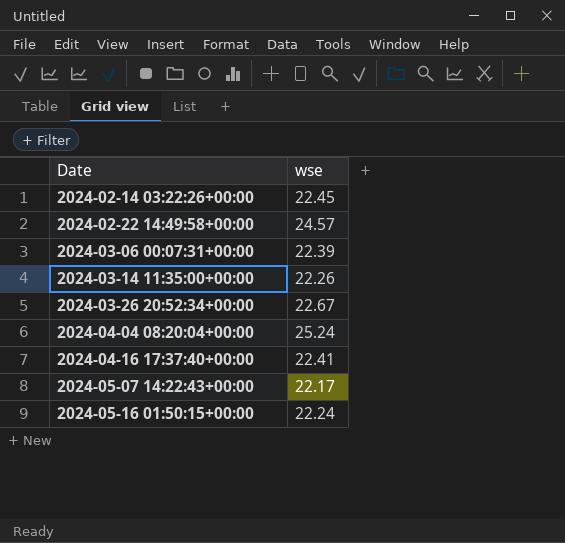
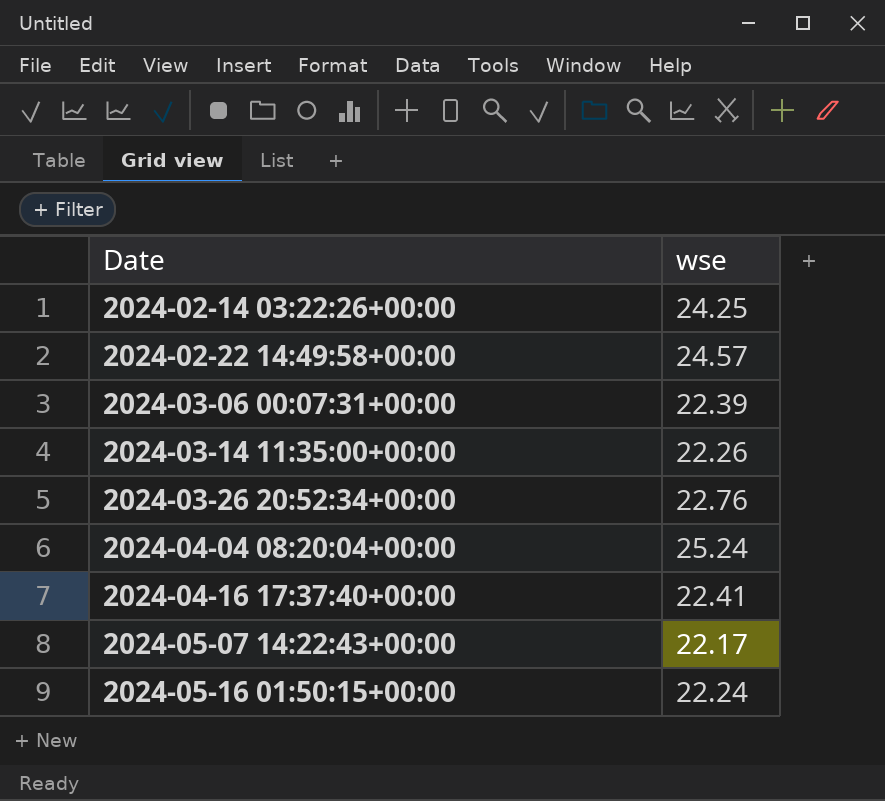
2024-02-14 03:22:26+00:00 | wse: 22.45 -> 24.25
2024-03-26 20:52:34+00:00 | wse: 22.67 -> 22.76

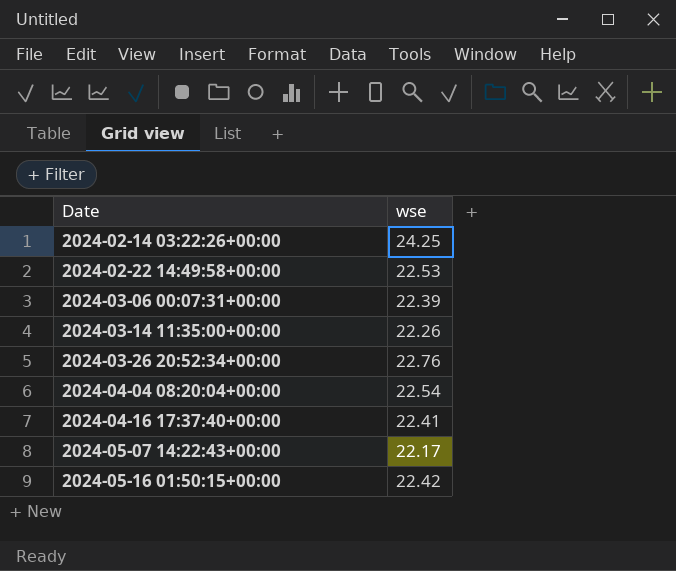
2024-02-22 14:49:58+00:00 | wse: 24.57 -> 22.53
2024-04-04 08:20:04+00:00 | wse: 25.24 -> 22.54
2024-05-16 01:50:15+00:00 | wse: 22.24 -> 22.42

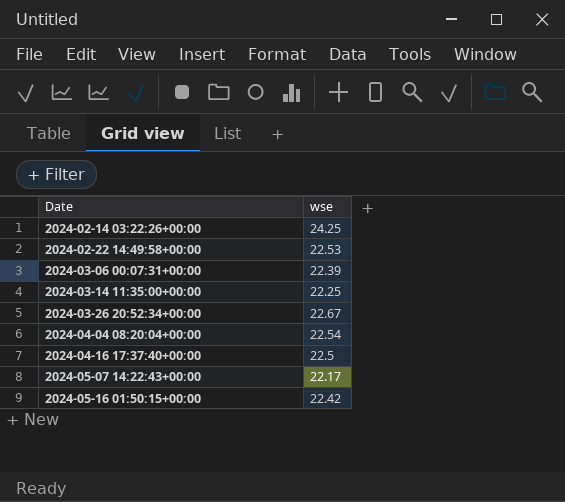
2024-03-14 11:35:00+00:00 | wse: 22.26 -> 22.25
2024-03-26 20:52:34+00:00 | wse: 22.76 -> 22.67
2024-04-16 17:37:40+00:00 | wse: 22.41 -> 22.5

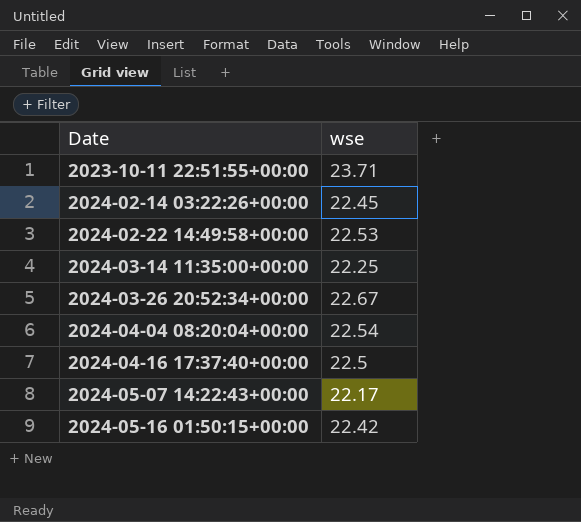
row 2024-03-06 00:07:31+00:00: 22.39 -> none
row 2023-10-11 22:51:55+00:00: none -> 23.71
2024-02-14 03:22:26+00:00 | wse: 24.25 -> 22.45

